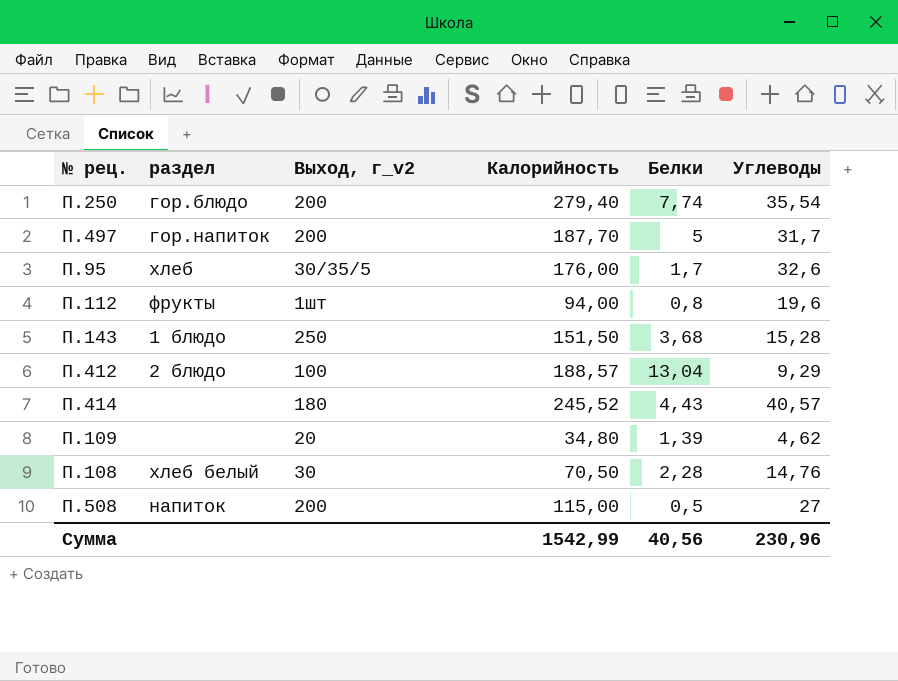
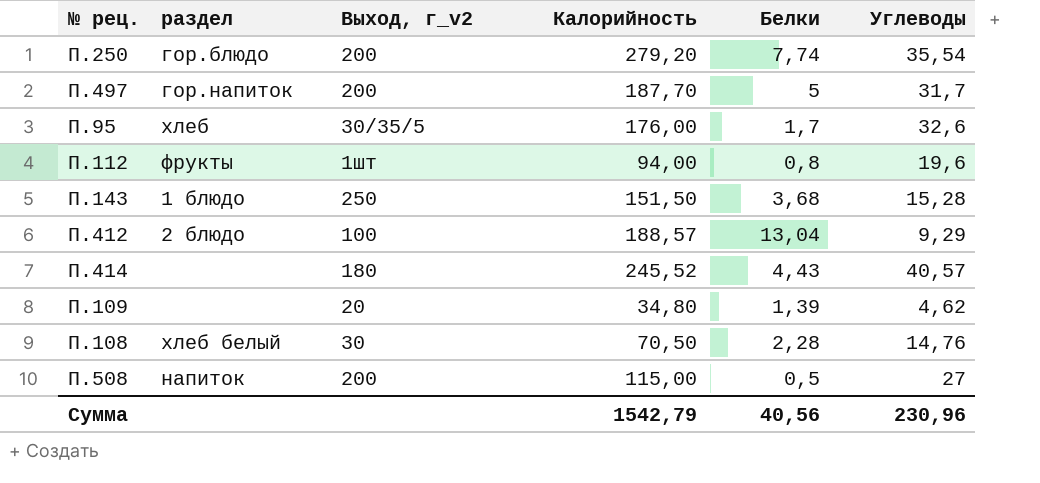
П.250 | Калорийность: 279,40 -> 279,20
Сумма | Калорийность: 1542,99 -> 1542,79

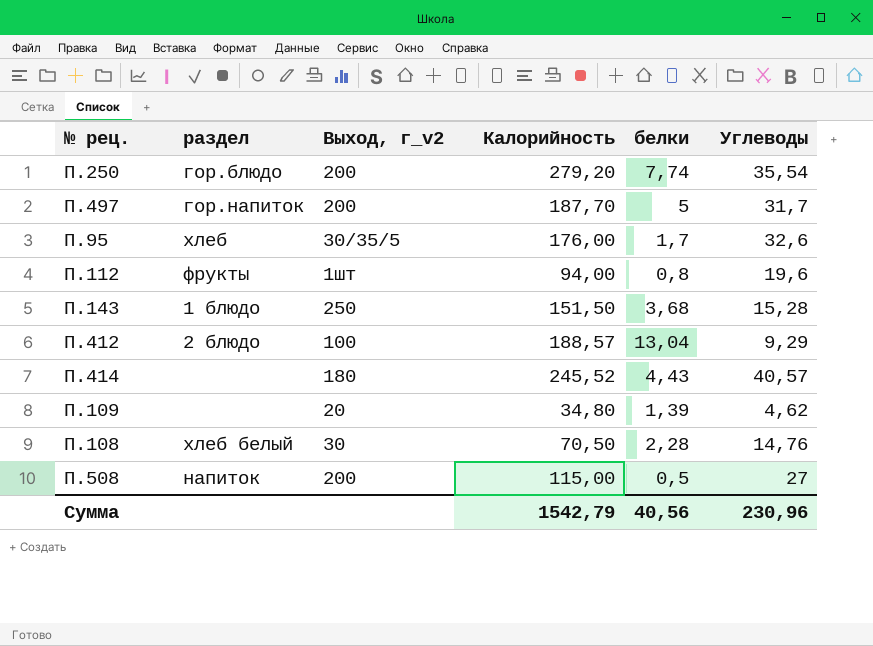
column name: Белки -> белки

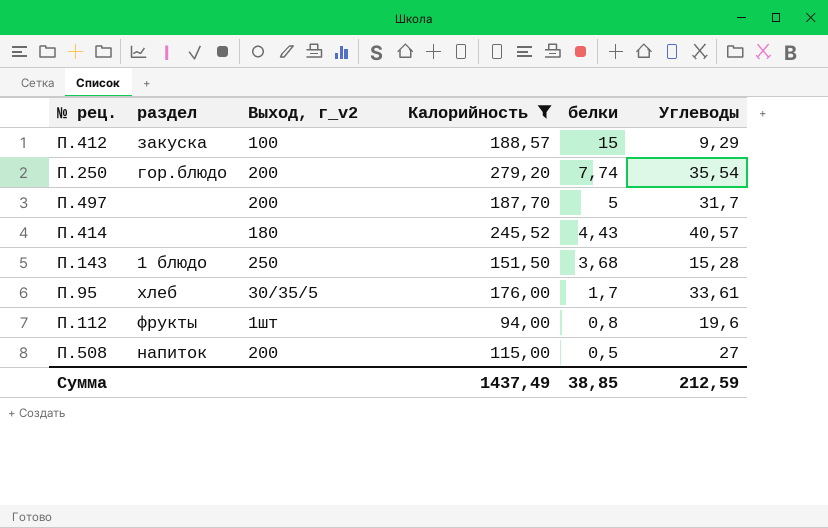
filter: none -> Калорийность >= 94,00
row order: none -> белки descending
П.412 | раздел: 2 блюдо -> закуска
П.412 | белки: 13,04 -> 15
П.497 | раздел: гор.напиток -> none
П.95 | Углеводы: 32,6 -> 33,61
Сумма | Калорийность: 1542,79 -> 1437,49
Сумма | белки: 40,56 -> 38,85
Сумма | Углеводы: 230,96 -> 212,59

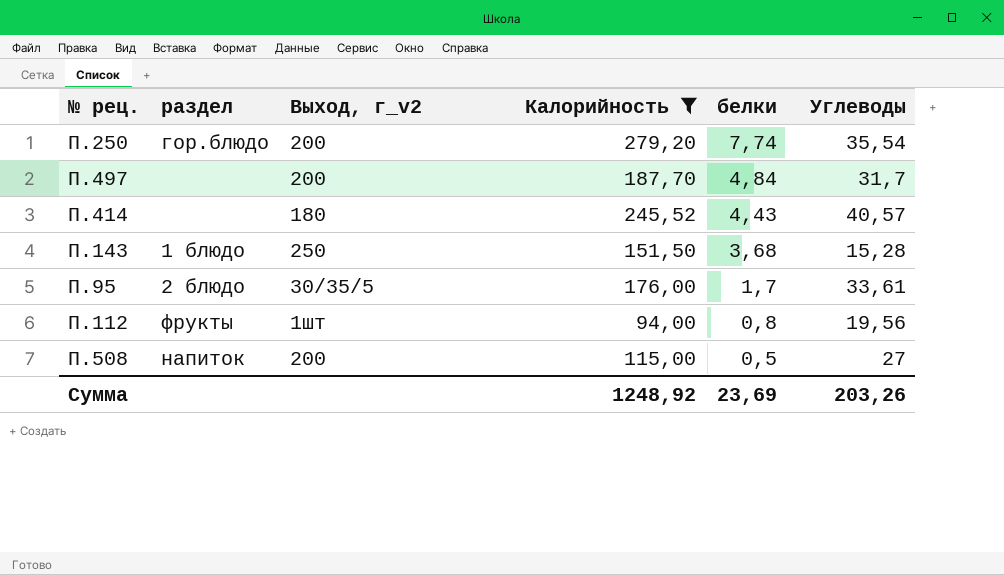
row П.412: закуска | 100 | 188,57 | 15 | 9,29 -> none
П.497 | белки: 5 -> 4,84
П.95 | раздел: хлеб -> 2 блюдо
П.112 | Углеводы: 19,6 -> 19,56
Сумма | Калорийность: 1437,49 -> 1248,92
Сумма | белки: 38,85 -> 23,69
Сумма | Углеводы: 212,59 -> 203,26

